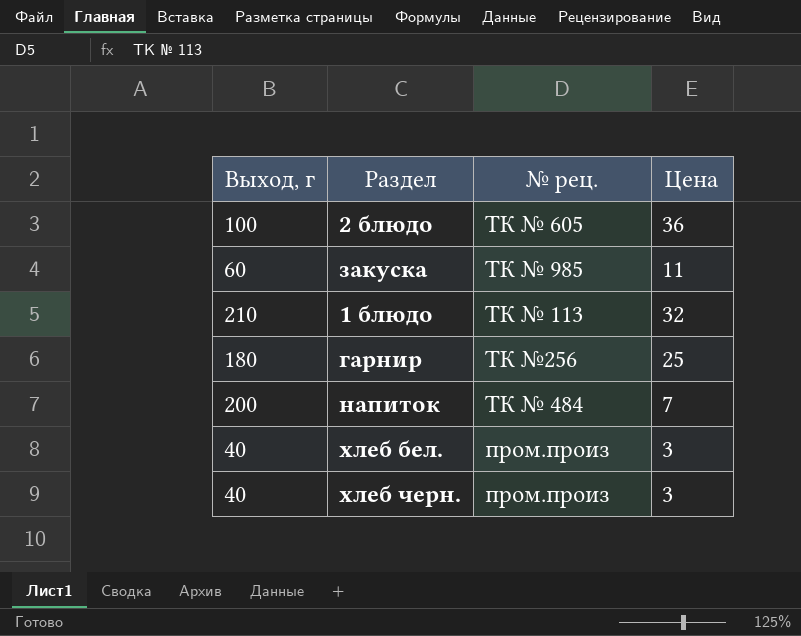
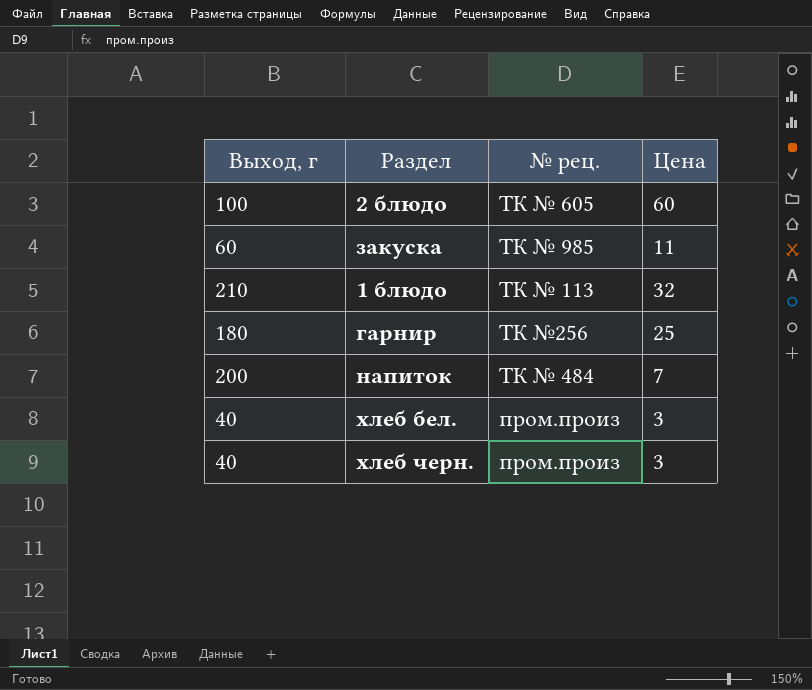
2 блюдо | Цена: 36 -> 60

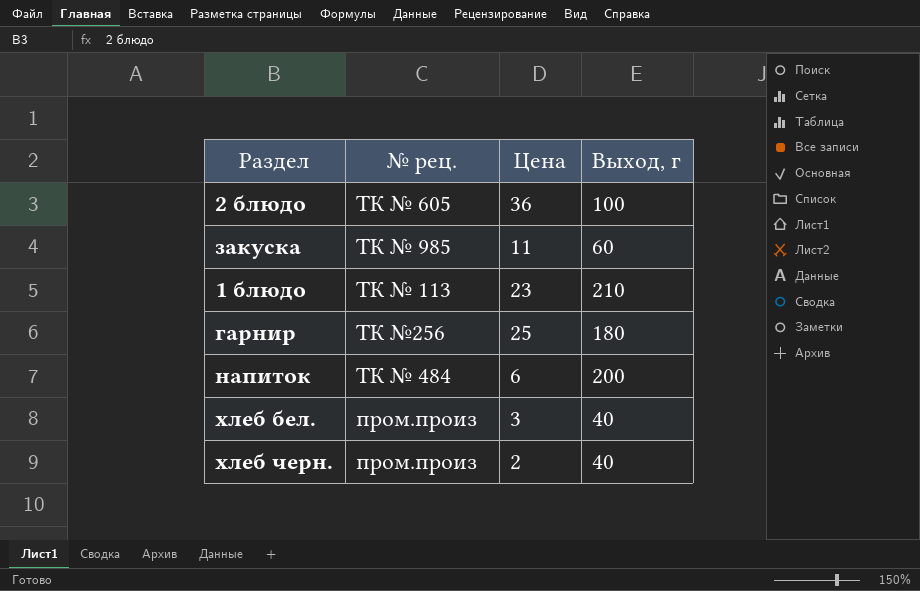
column Выход, г | position: 1 -> 4
2 блюдо | Цена: 60 -> 36
1 блюдо | Цена: 32 -> 23
напиток | Цена: 7 -> 6
хлеб черн. | Цена: 3 -> 2

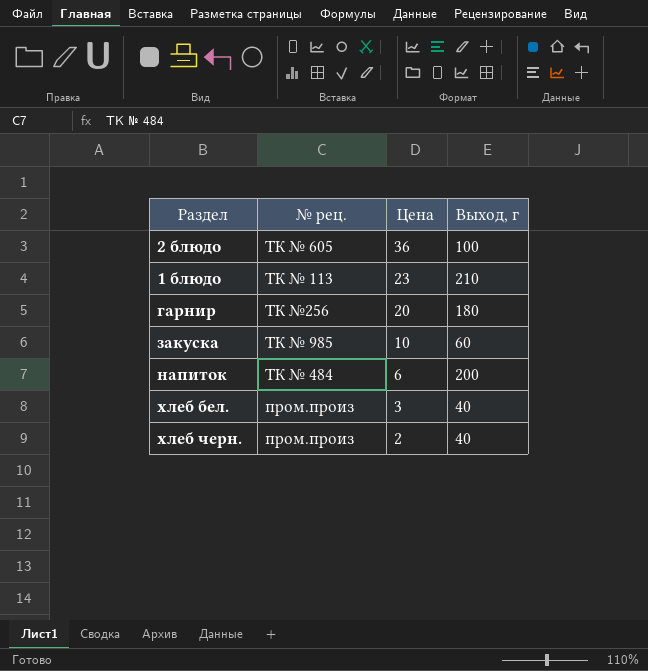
row order: none -> Цена descending
гарнир | Цена: 25 -> 20
закуска | Цена: 11 -> 10

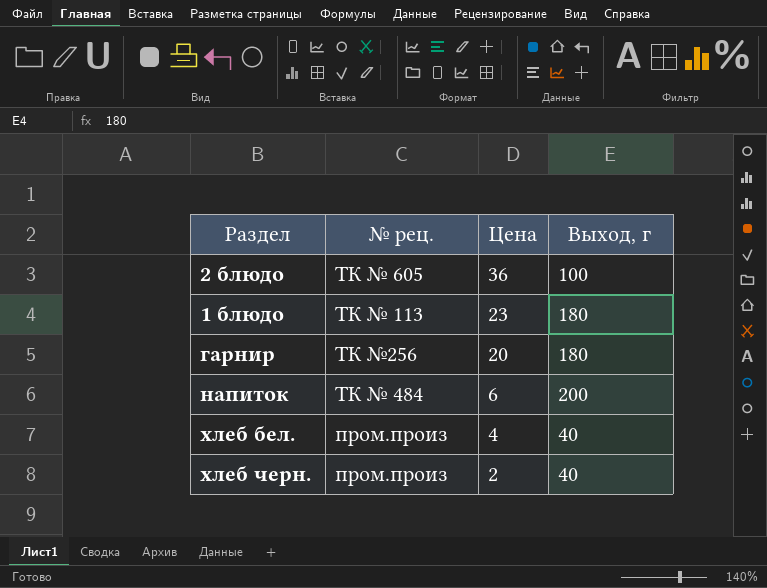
row закуска: ТК № 985 | 10 | 60 -> none
1 блюдо | Выход, г: 210 -> 180
хлеб бел. | Цена: 3 -> 4

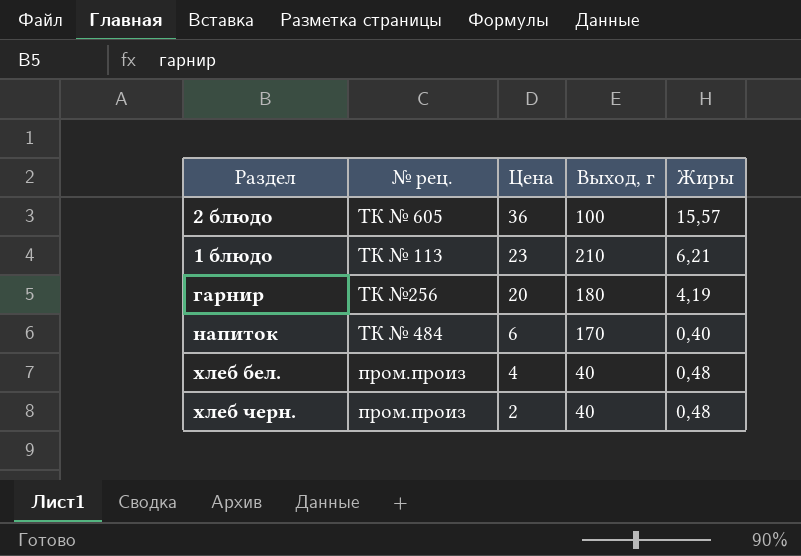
column Жиры | position: none -> 5
1 блюдо | Выход, г: 180 -> 210
напиток | Выход, г: 200 -> 170

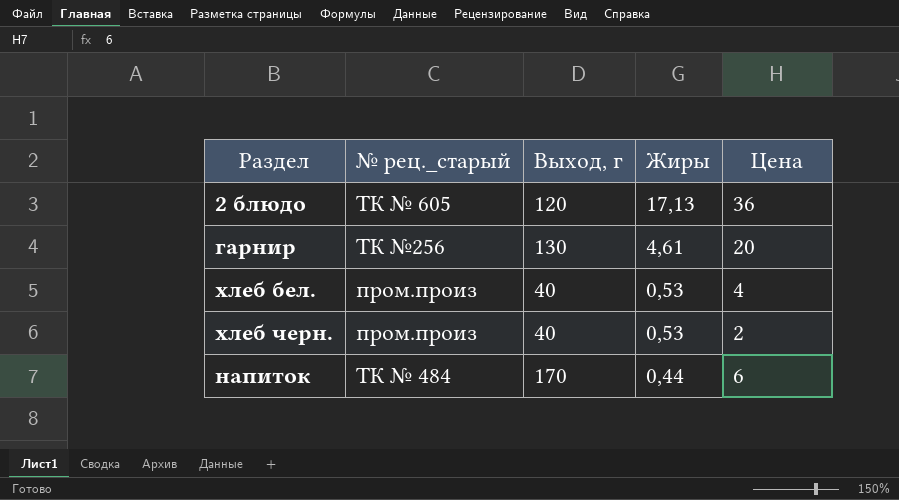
row order: Цена descending -> Жиры descending
column name: № рец. -> № рец._старый
column Цена | position: 3 -> 5
row 1 блюдо: ТК № 113 | 23 | 210 | 6,21 -> none
2 блюдо | Выход, г: 100 -> 120
2 блюдо | Жиры: 15,57 -> 17,13
гарнир | Выход, г: 180 -> 130
гарнир | Жиры: 4,19 -> 4,61
хлеб бел. | Жиры: 0,48 -> 0,53
хлеб черн. | Жиры: 0,48 -> 0,53
напиток | Жиры: 0,40 -> 0,44

